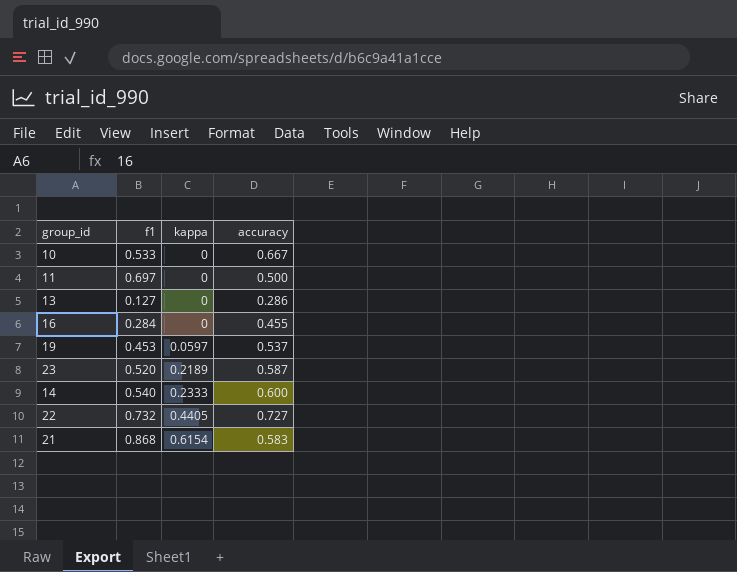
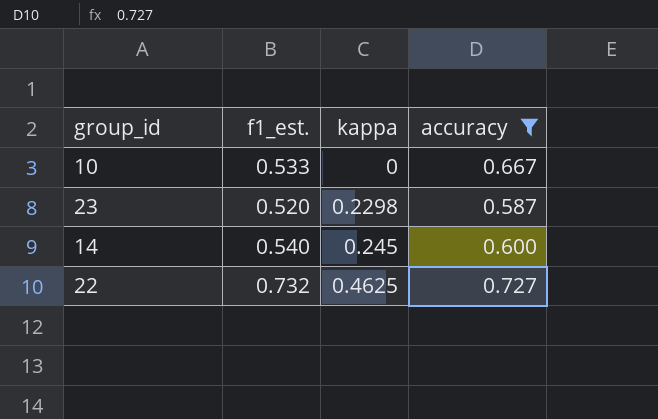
filter: none -> accuracy >= 0.587
column name: f1 -> f1_est.
23 | kappa: 0.2189 -> 0.2298
14 | kappa: 0.2333 -> 0.245
22 | kappa: 0.4405 -> 0.4625

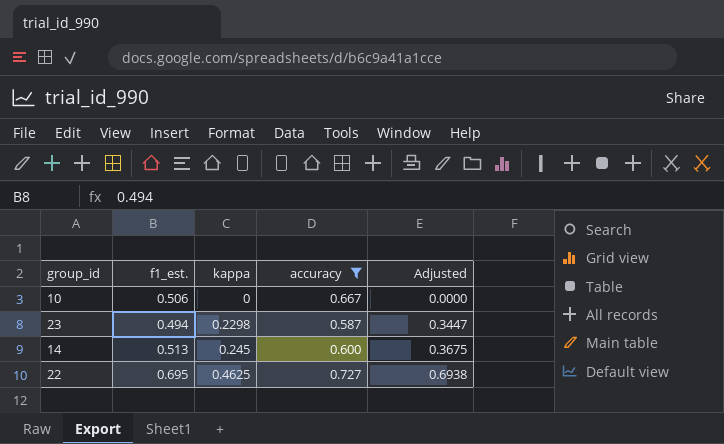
column Adjusted | formula: none -> [kappa] * 1.5
10 | f1_est.: 0.533 -> 0.506
23 | f1_est.: 0.520 -> 0.494
14 | f1_est.: 0.540 -> 0.513
22 | f1_est.: 0.732 -> 0.695

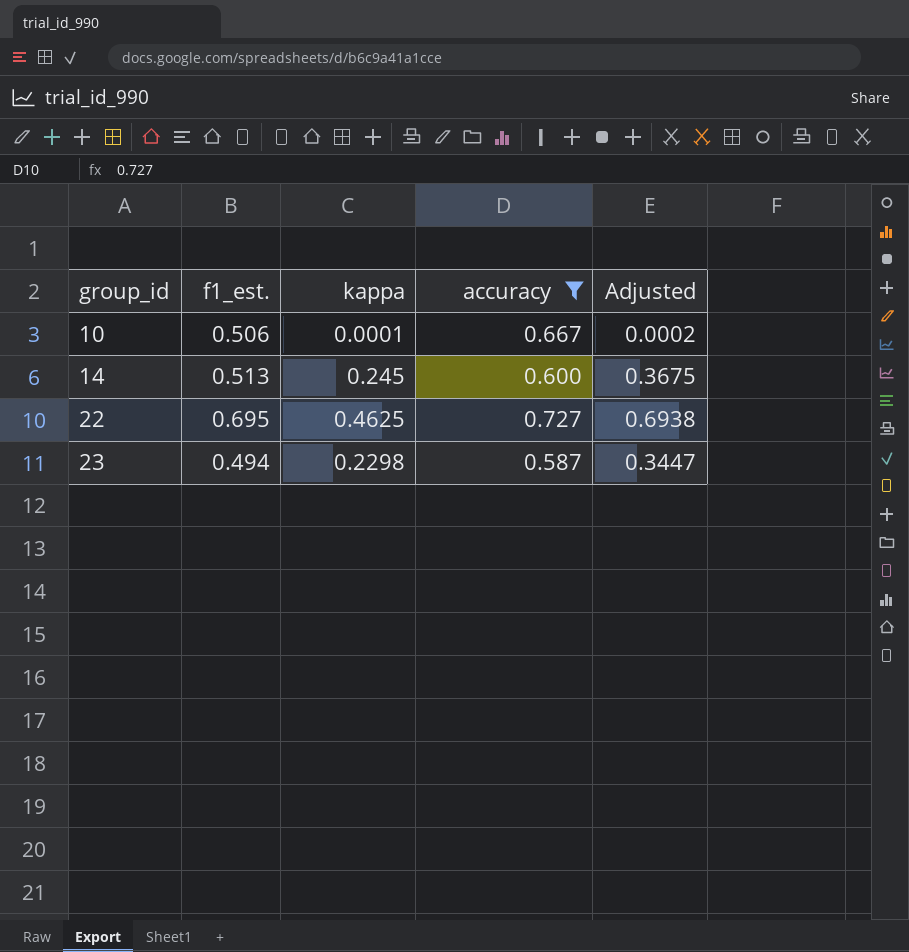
row order: kappa ascending -> group_id ascending
10 | kappa: 0 -> 0.0001
10 | Adjusted: 0.0000 -> 0.0002

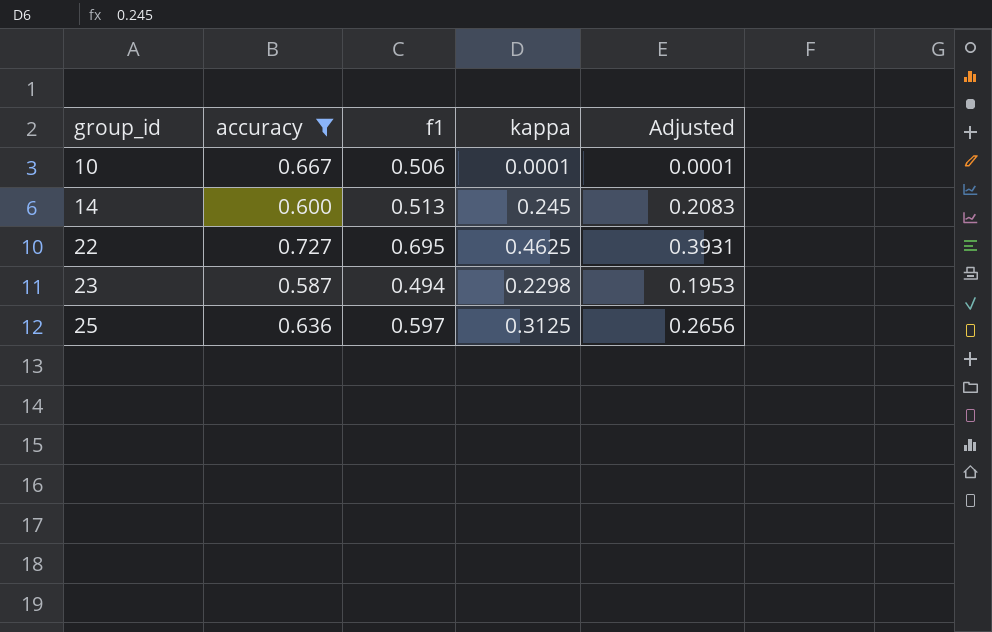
column accuracy | position: 4 -> 2
column name: f1_est. -> f1
column Adjusted | formula: [kappa] * 1.5 -> [kappa] * 0.85
row 25: none -> 0.636 | 0.597 | 0.3125 | 0.2656

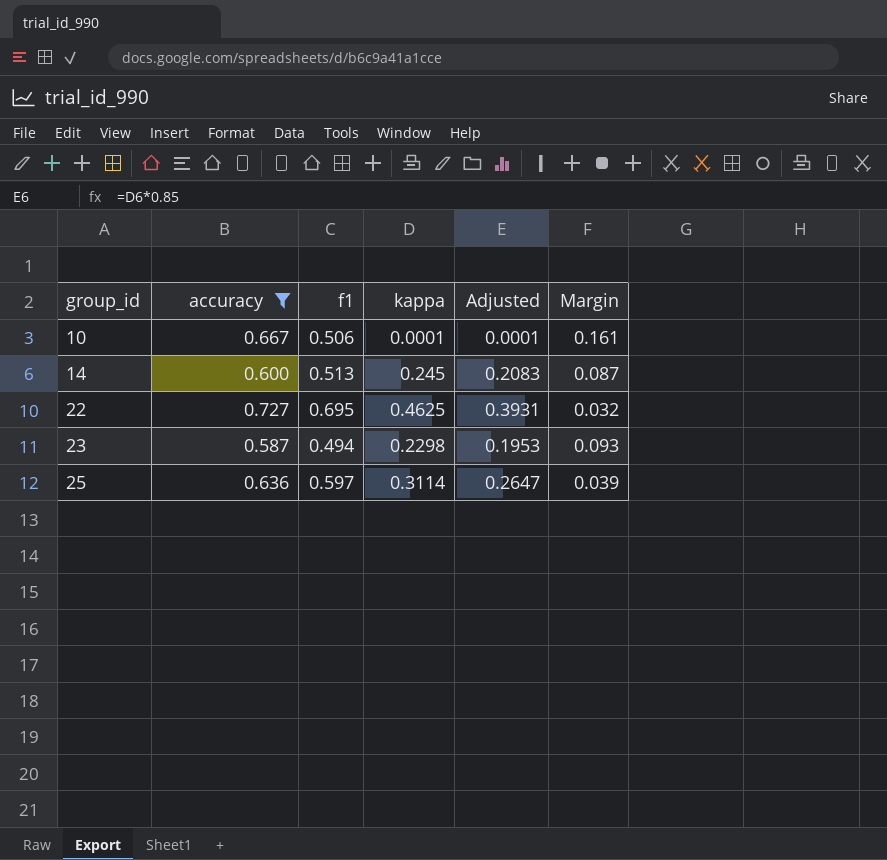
column Margin | formula: none -> [accuracy] - [f1]
25 | kappa: 0.3125 -> 0.3114
25 | Adjusted: 0.2656 -> 0.2647

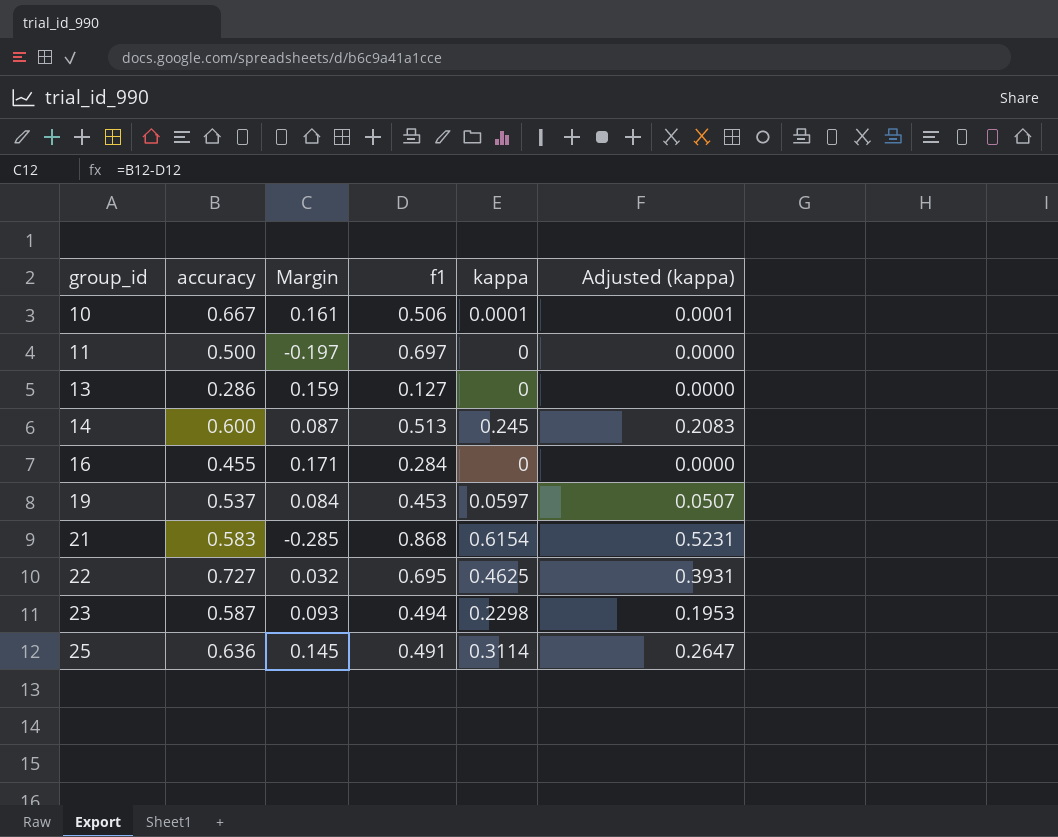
filter: accuracy >= 0.587 -> none
column Margin | position: 6 -> 3
column name: Adjusted -> Adjusted (kappa)
25 | Margin: 0.039 -> 0.145
25 | f1: 0.597 -> 0.491

